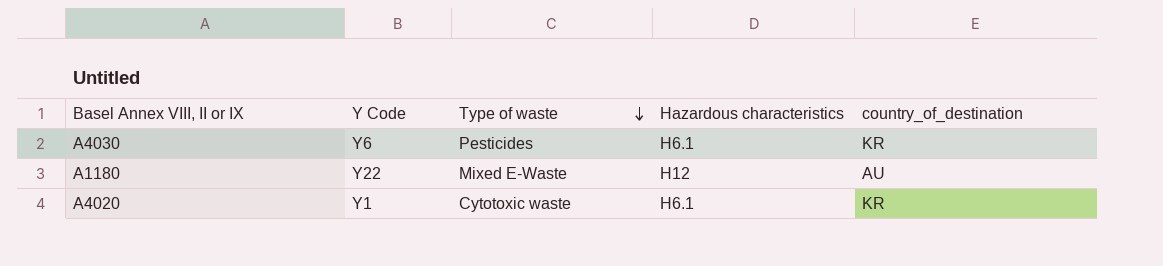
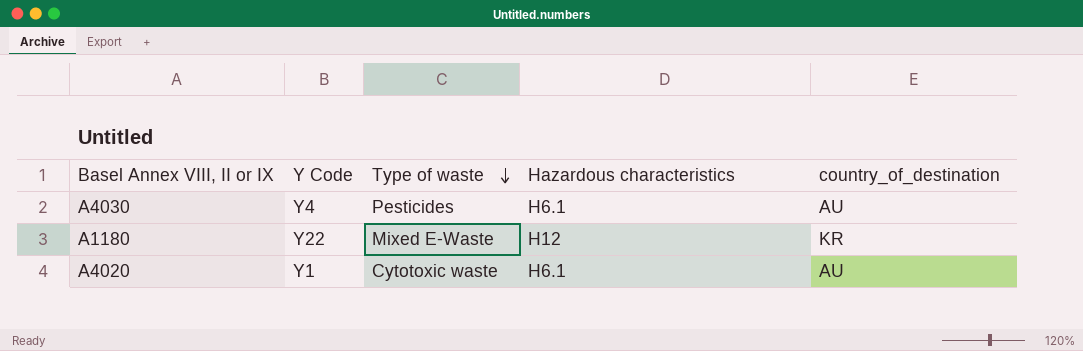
A4030 | Y Code: Y6 -> Y4
A4030 | country_of_destination: KR -> AU
A1180 | country_of_destination: AU -> KR
A4020 | country_of_destination: KR -> AU

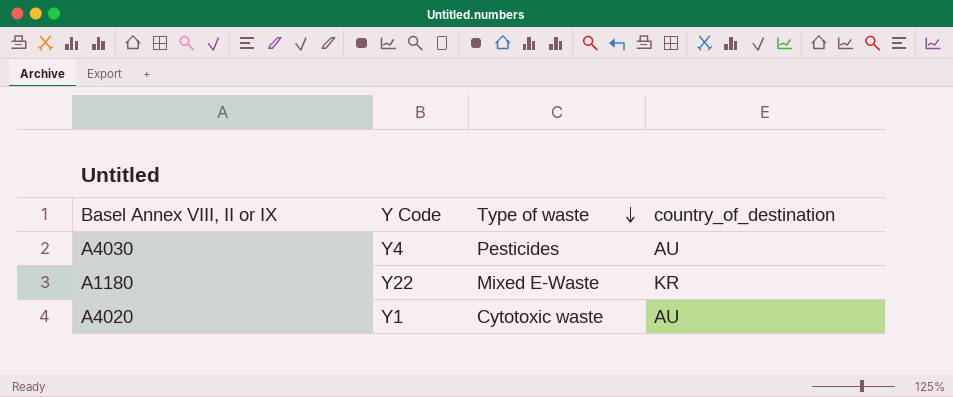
column Hazardous characteristics | position: 4 -> none

